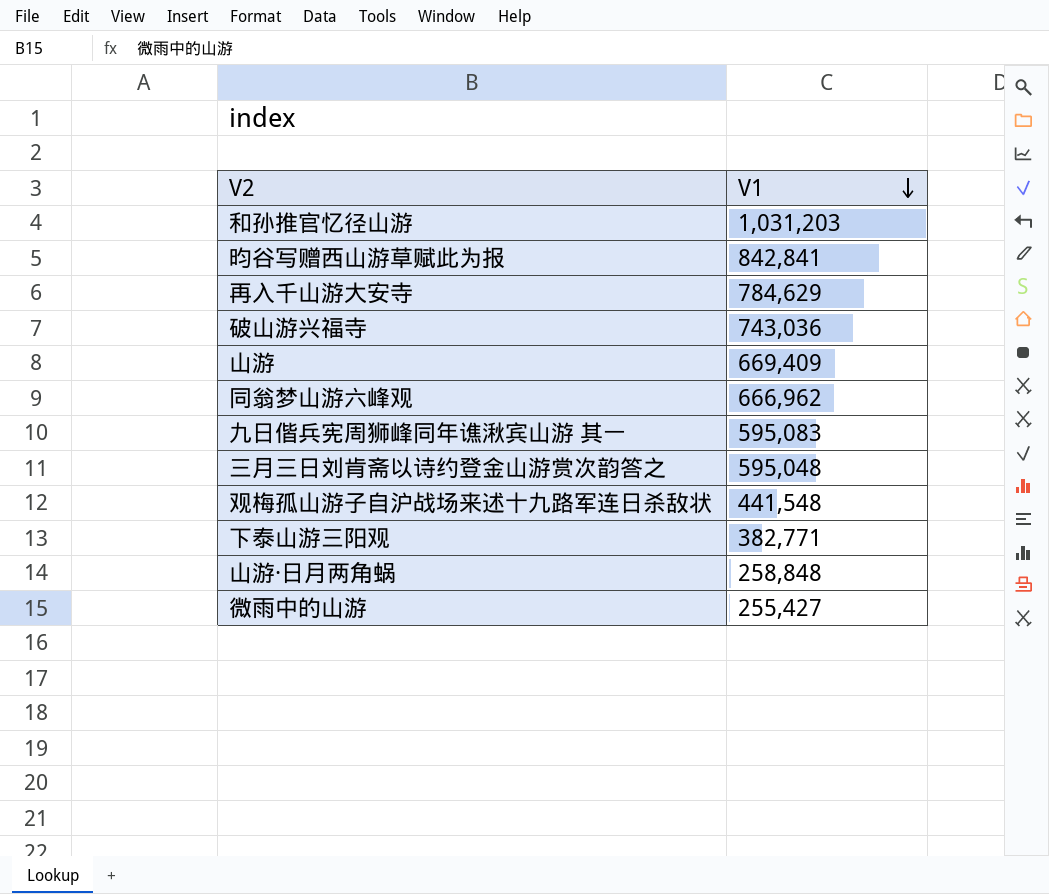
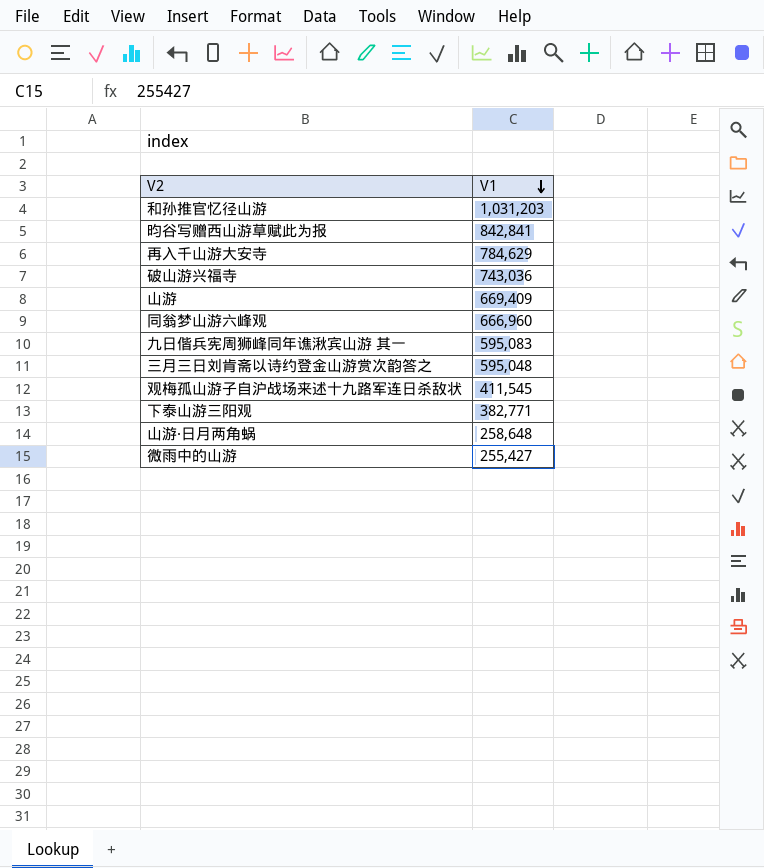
同翁梦山游六峰观 | V1: 666,962 -> 666,960
观梅孤山游子自沪战场来述十九路军连日杀敌状 | V1: 441,548 -> 411,545
山游·日月两角蜗 | V1: 258,848 -> 258,648

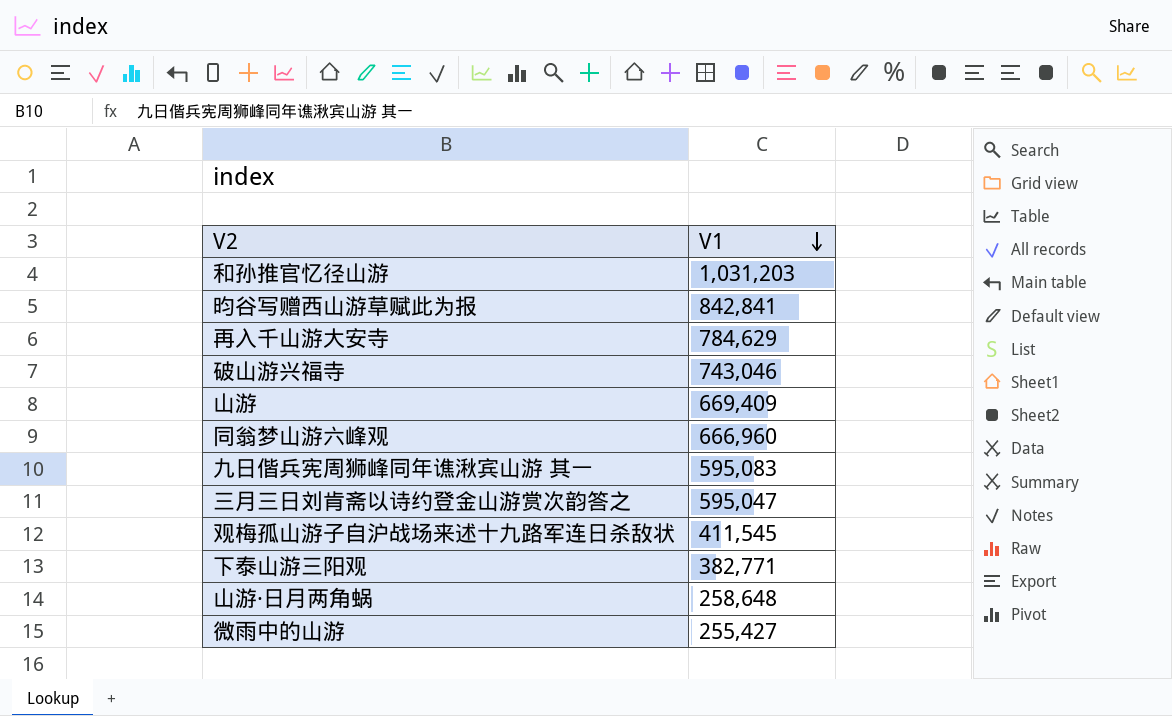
破山游兴福寺 | V1: 743,036 -> 743,046
三月三日刘肯斋以诗约登金山游赏次韵答之 | V1: 595,048 -> 595,047

